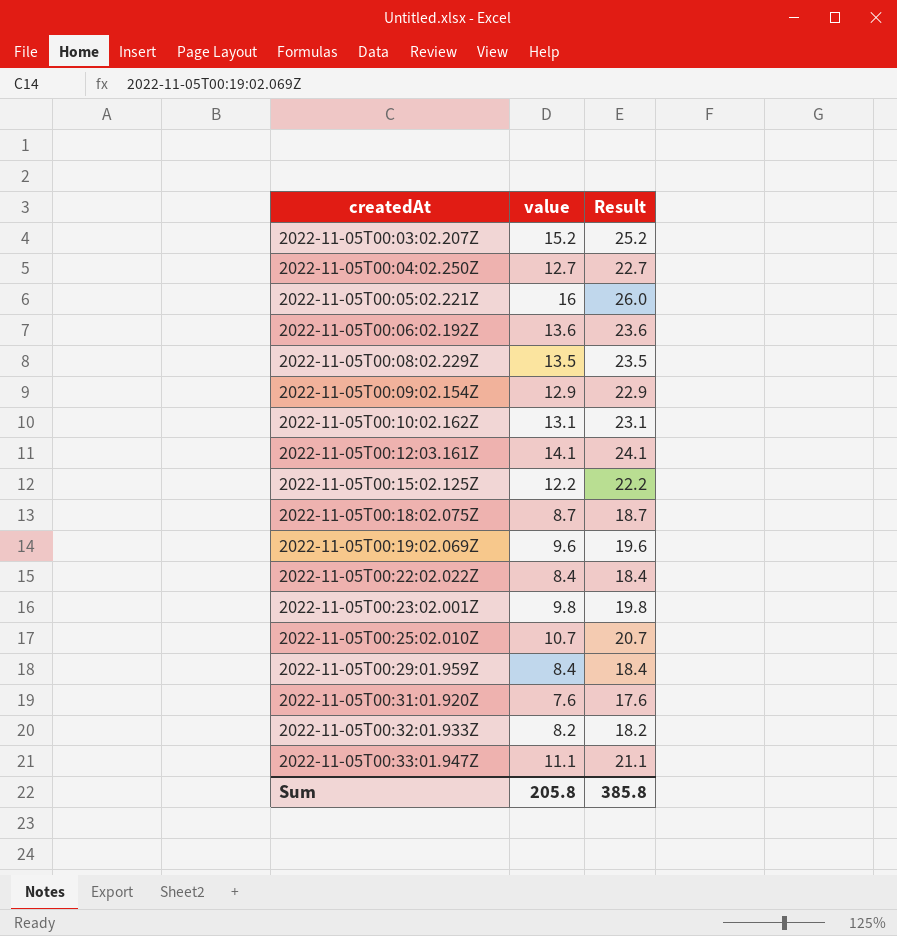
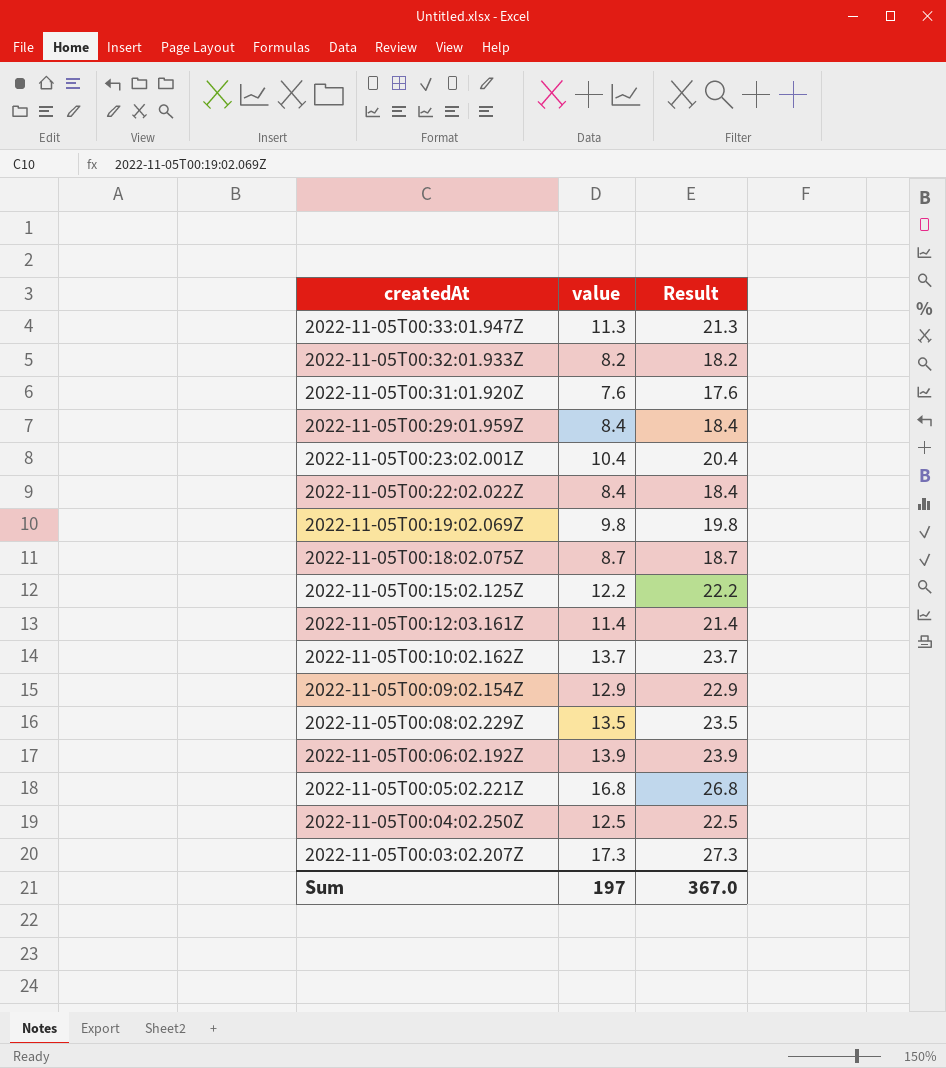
row order: createdAt ascending -> createdAt descending
row 2022-11-05T00:25:02.010Z: 10.7 | 20.7 -> none
2022-11-05T00:33:01.947Z | value: 11.1 -> 11.3
2022-11-05T00:33:01.947Z | Result: 21.1 -> 21.3
2022-11-05T00:23:02.001Z | value: 9.8 -> 10.4
2022-11-05T00:23:02.001Z | Result: 19.8 -> 20.4
2022-11-05T00:19:02.069Z | value: 9.6 -> 9.8
2022-11-05T00:19:02.069Z | Result: 19.6 -> 19.8
2022-11-05T00:12:03.161Z | value: 14.1 -> 11.4
2022-11-05T00:12:03.161Z | Result: 24.1 -> 21.4
2022-11-05T00:10:02.162Z | value: 13.1 -> 13.7
2022-11-05T00:10:02.162Z | Result: 23.1 -> 23.7
2022-11-05T00:06:02.192Z | value: 13.6 -> 13.9
2022-11-05T00:06:02.192Z | Result: 23.6 -> 23.9
2022-11-05T00:05:02.221Z | value: 16 -> 16.8
2022-11-05T00:05:02.221Z | Result: 26.0 -> 26.8
2022-11-05T00:04:02.250Z | value: 12.7 -> 12.5
2022-11-05T00:04:02.250Z | Result: 22.7 -> 22.5
2022-11-05T00:03:02.207Z | value: 15.2 -> 17.3
2022-11-05T00:03:02.207Z | Result: 25.2 -> 27.3
Sum | value: 205.8 -> 197
Sum | Result: 385.8 -> 367.0

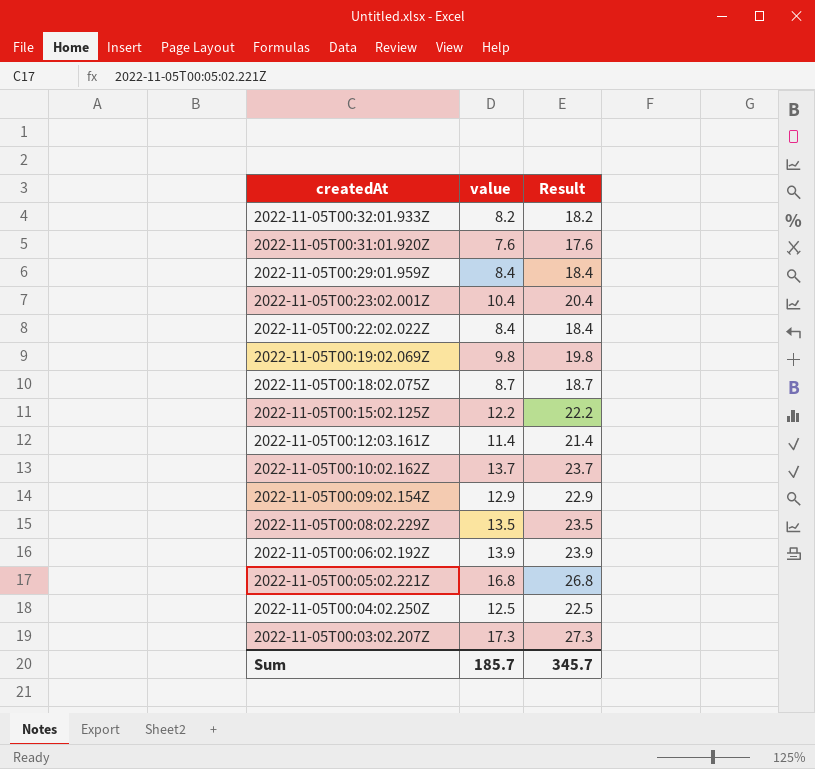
row 2022-11-05T00:33:01.947Z: 11.3 | 21.3 -> none
Sum | value: 197 -> 185.7
Sum | Result: 367.0 -> 345.7

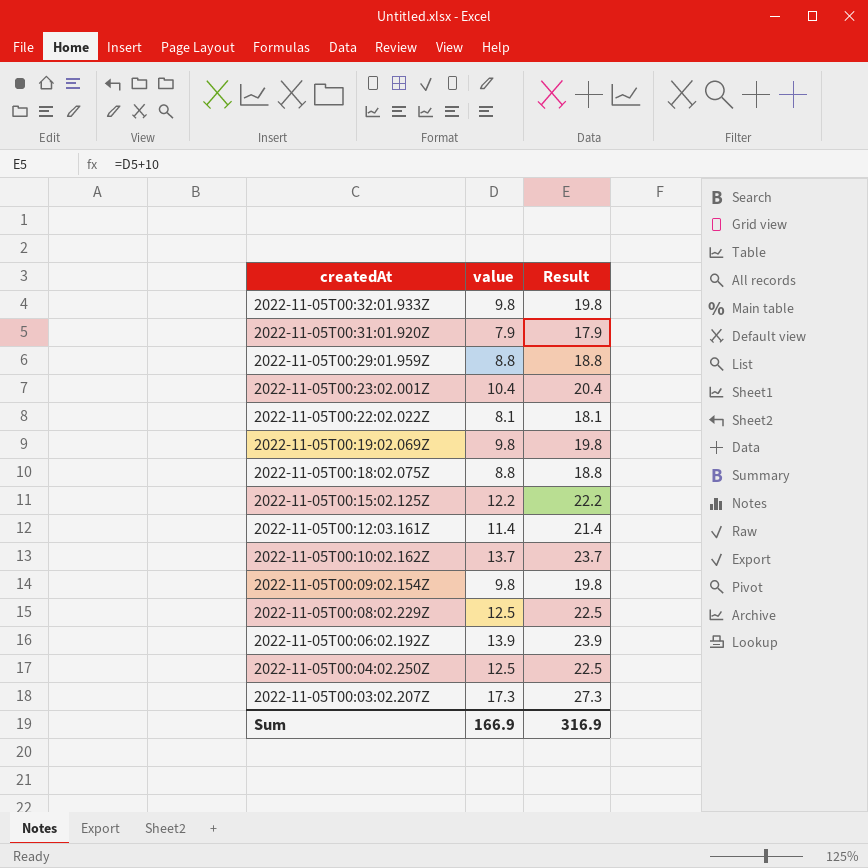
row 2022-11-05T00:05:02.221Z: 16.8 | 26.8 -> none
2022-11-05T00:32:01.933Z | value: 8.2 -> 9.8
2022-11-05T00:32:01.933Z | Result: 18.2 -> 19.8
2022-11-05T00:31:01.920Z | value: 7.6 -> 7.9
2022-11-05T00:31:01.920Z | Result: 17.6 -> 17.9
2022-11-05T00:29:01.959Z | value: 8.4 -> 8.8
2022-11-05T00:29:01.959Z | Result: 18.4 -> 18.8
2022-11-05T00:22:02.022Z | value: 8.4 -> 8.1
2022-11-05T00:22:02.022Z | Result: 18.4 -> 18.1
2022-11-05T00:18:02.075Z | value: 8.7 -> 8.8
2022-11-05T00:18:02.075Z | Result: 18.7 -> 18.8
2022-11-05T00:09:02.154Z | value: 12.9 -> 9.8
2022-11-05T00:09:02.154Z | Result: 22.9 -> 19.8
2022-11-05T00:08:02.229Z | value: 13.5 -> 12.5
2022-11-05T00:08:02.229Z | Result: 23.5 -> 22.5
Sum | value: 185.7 -> 166.9
Sum | Result: 345.7 -> 316.9

